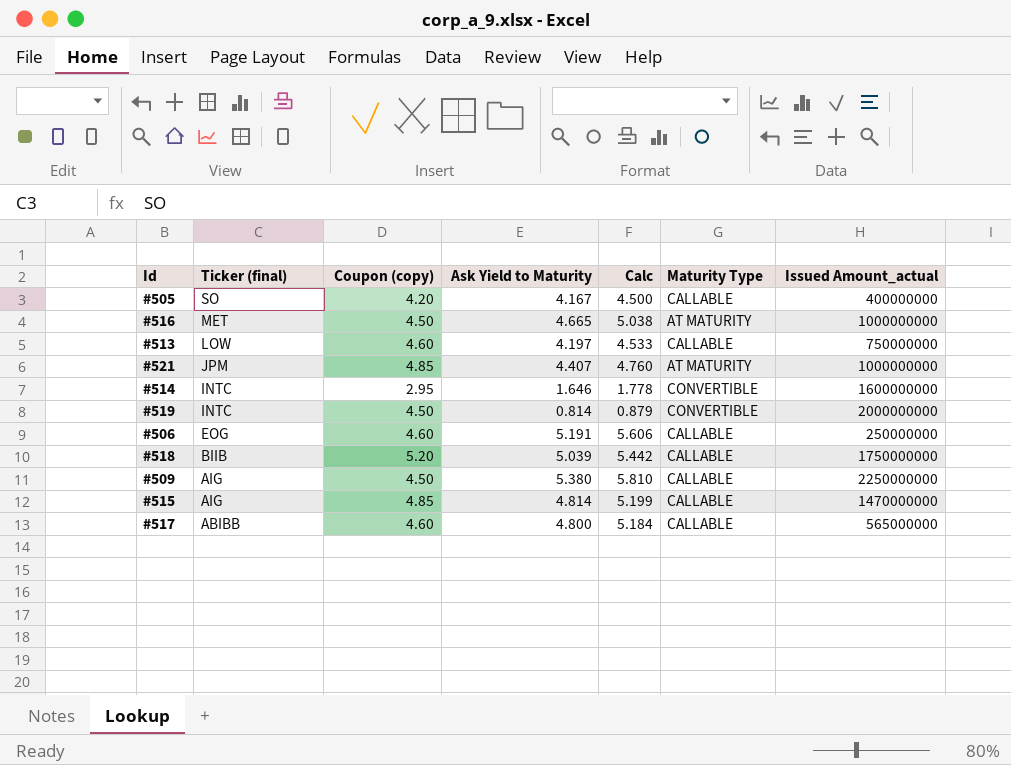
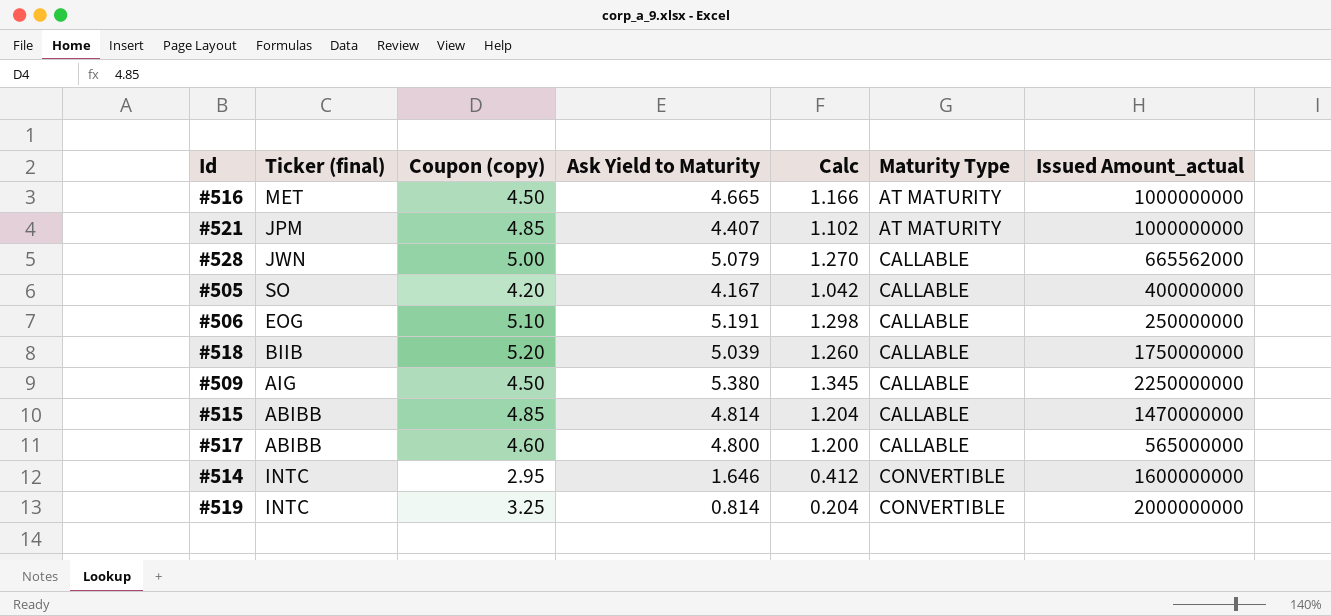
row order: Ticker (final) descending -> Maturity Type ascending
column Calc | formula: [Ask Yield to Maturity] * 1.08 -> [Ask Yield to Maturity] * 0.25
row #513: LOW | 4.60 | 4.197 | 4.533 | CALLABLE | 750000000 -> none
row #528: none -> JWN | 5.00 | 5.079 | 1.270 | CALLABLE | 665562000
#506 | Coupon (copy): 4.60 -> 5.10
#515 | Ticker (final): AIG -> ABIBB
#519 | Coupon (copy): 4.50 -> 3.25

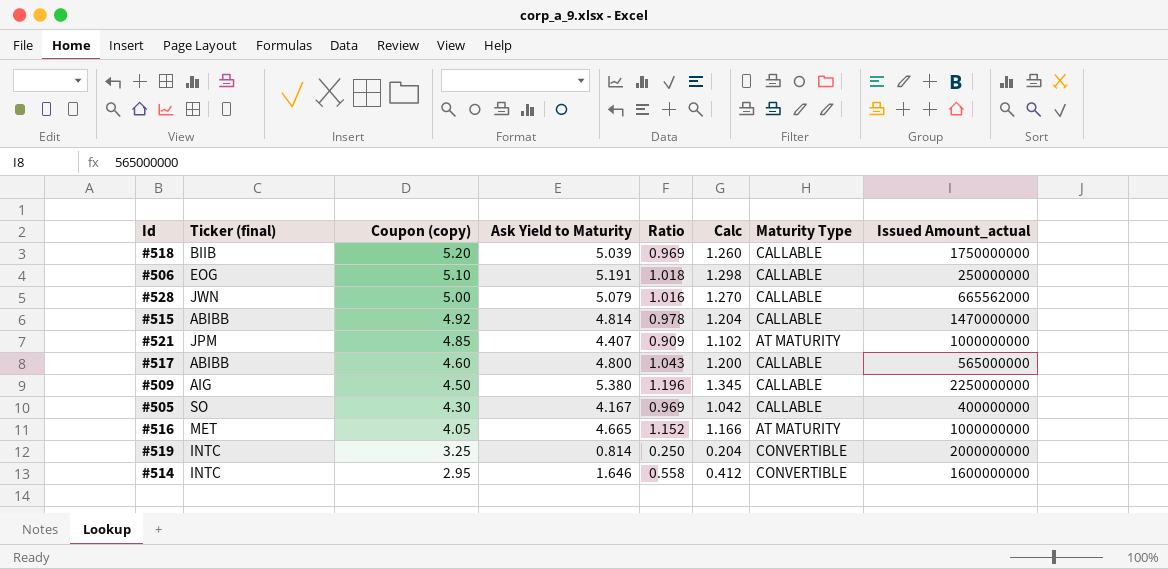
row order: Maturity Type ascending -> Coupon (copy) descending
column Ratio | formula: none -> [Ask Yield to Maturity] / [Coupon (copy)]
#515 | Coupon (copy): 4.85 -> 4.92
#505 | Coupon (copy): 4.20 -> 4.30
#516 | Coupon (copy): 4.50 -> 4.05

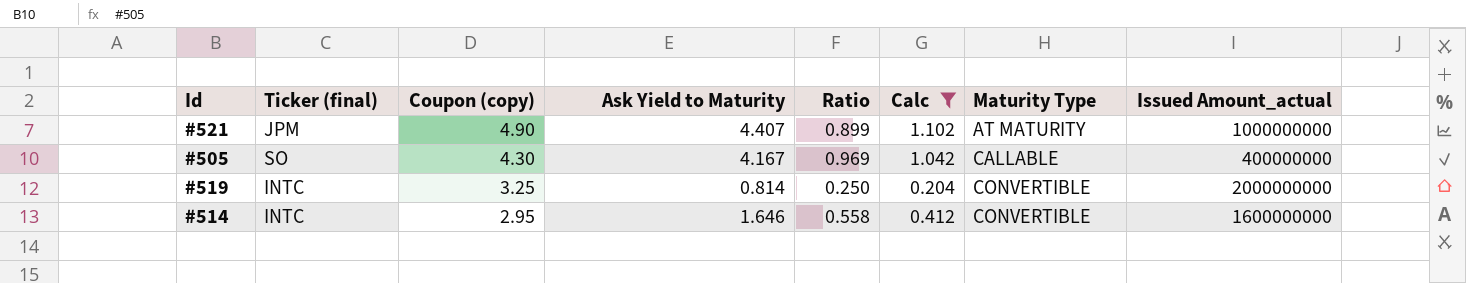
filter: none -> Calc <= 1.102
#521 | Coupon (copy): 4.85 -> 4.90
#521 | Ratio: 0.909 -> 0.899

